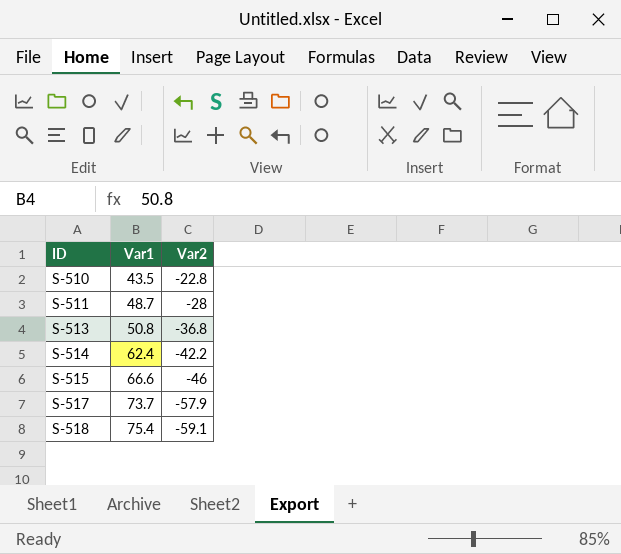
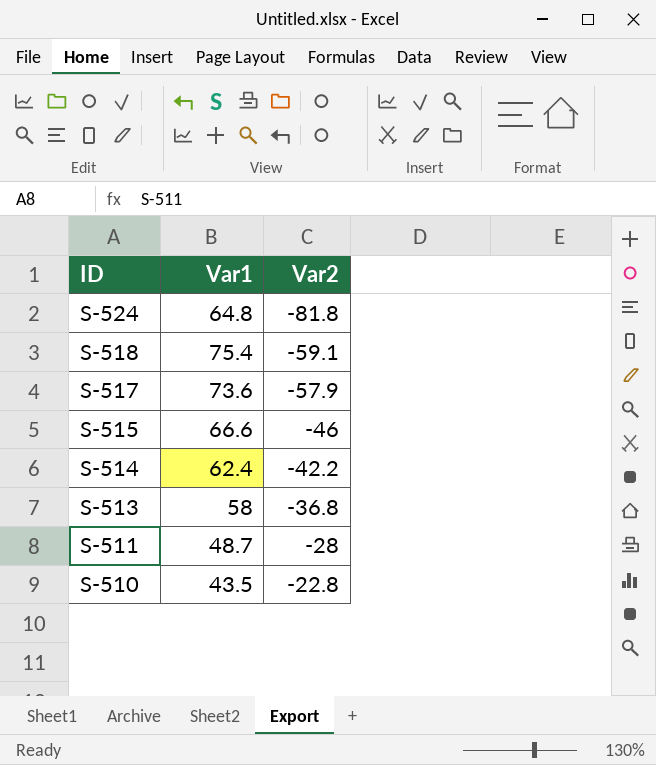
row order: ID ascending -> ID descending
row S-524: none -> 64.8 | -81.8
S-517 | Var1: 73.7 -> 73.6
S-513 | Var1: 50.8 -> 58

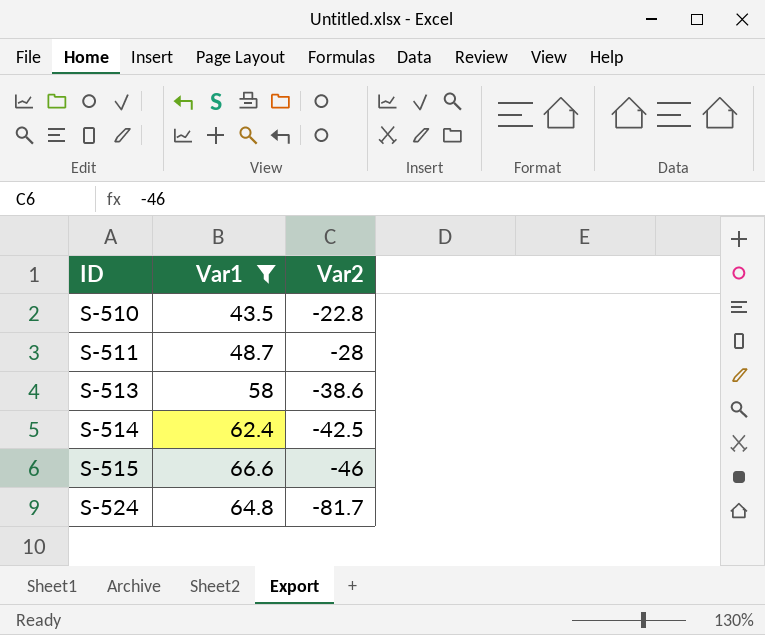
filter: none -> Var1 <= 66.6
row order: ID descending -> ID ascending
S-513 | Var2: -36.8 -> -38.6
S-514 | Var2: -42.2 -> -42.5
S-524 | Var2: -81.8 -> -81.7

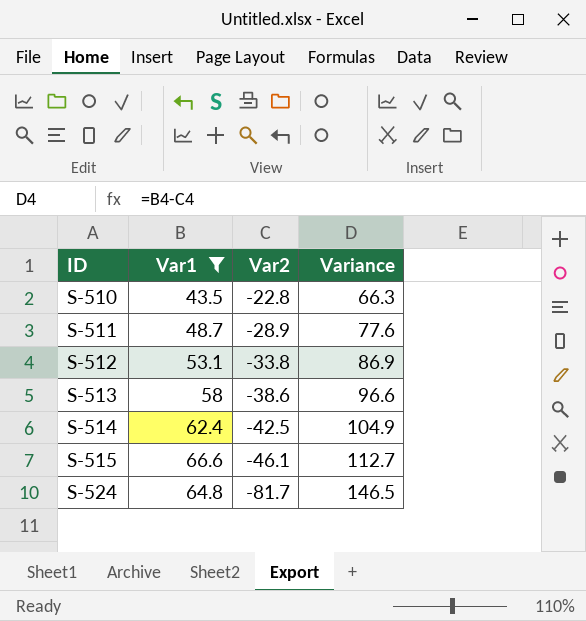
column Variance | formula: none -> [Var1] - [Var2]
S-511 | Var2: -28 -> -28.9
row S-512: none -> 53.1 | -33.8 | 86.9
S-515 | Var2: -46 -> -46.1

